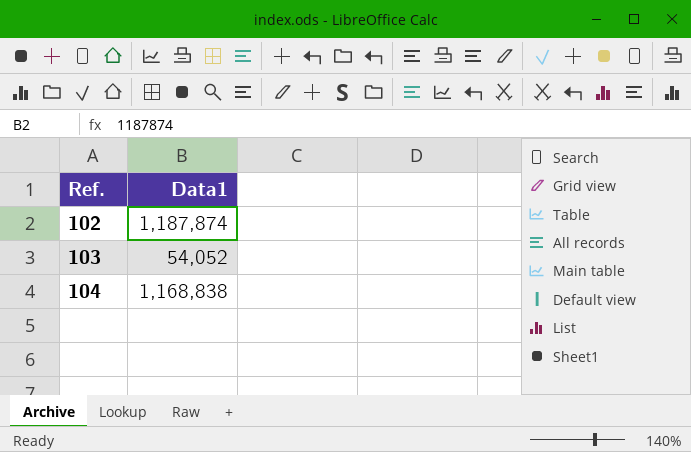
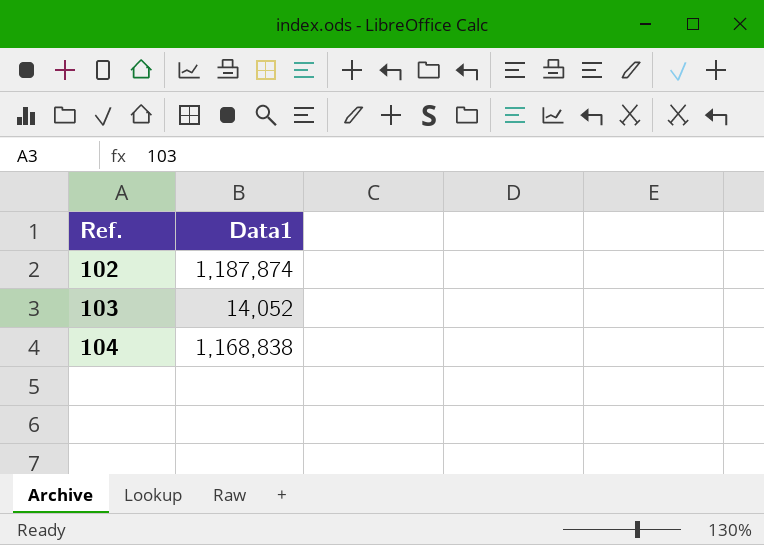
103 | Data1: 54,052 -> 14,052

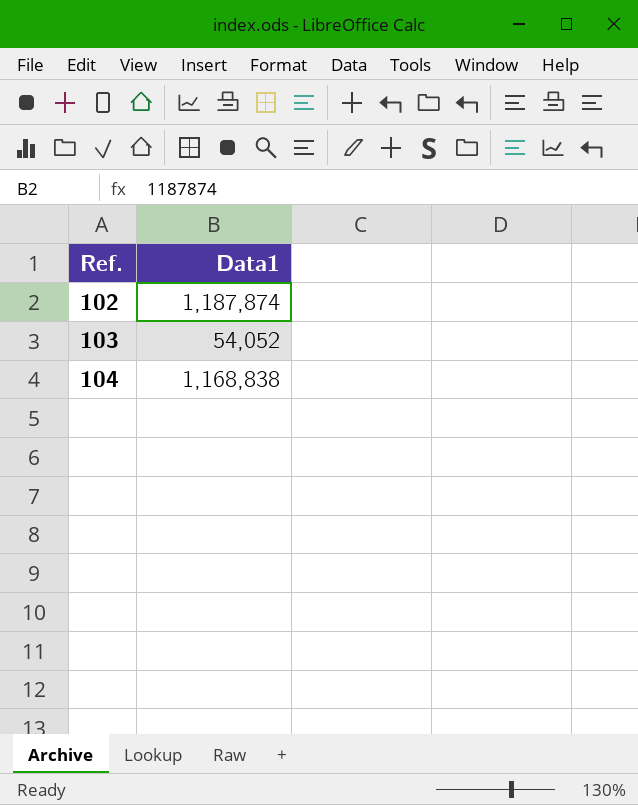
103 | Data1: 14,052 -> 54,052

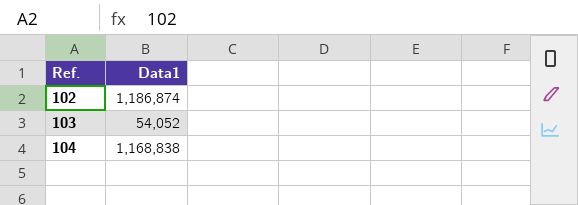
102 | Data1: 1,187,874 -> 1,186,874

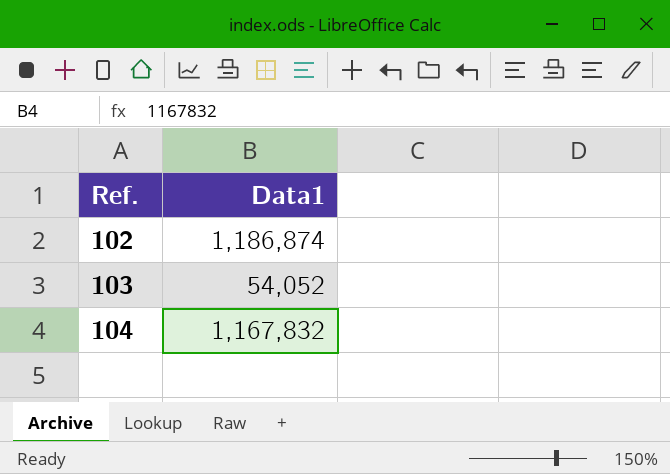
104 | Data1: 1,168,838 -> 1,167,832

